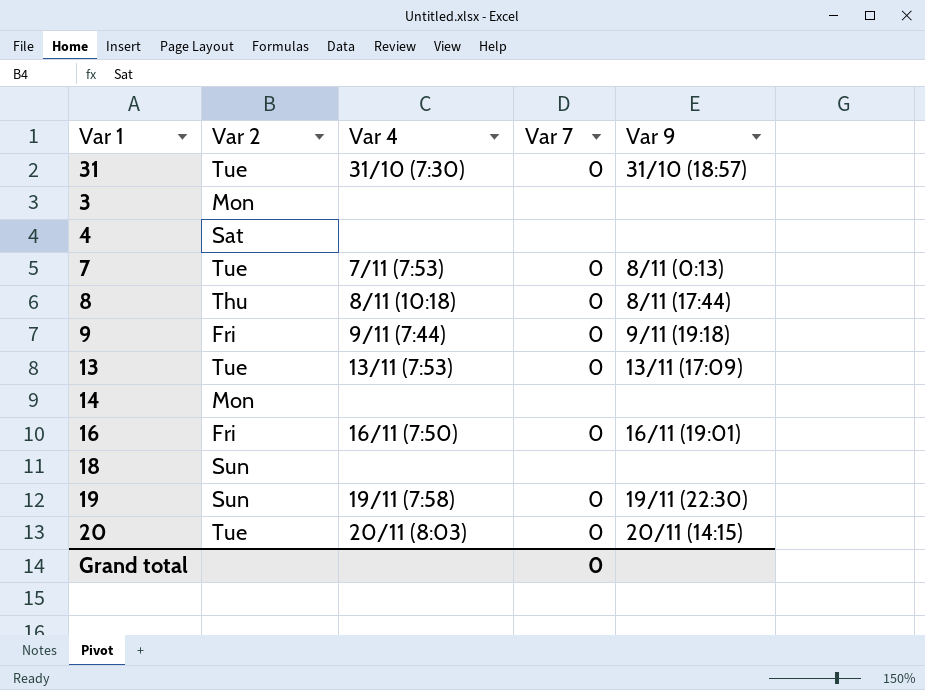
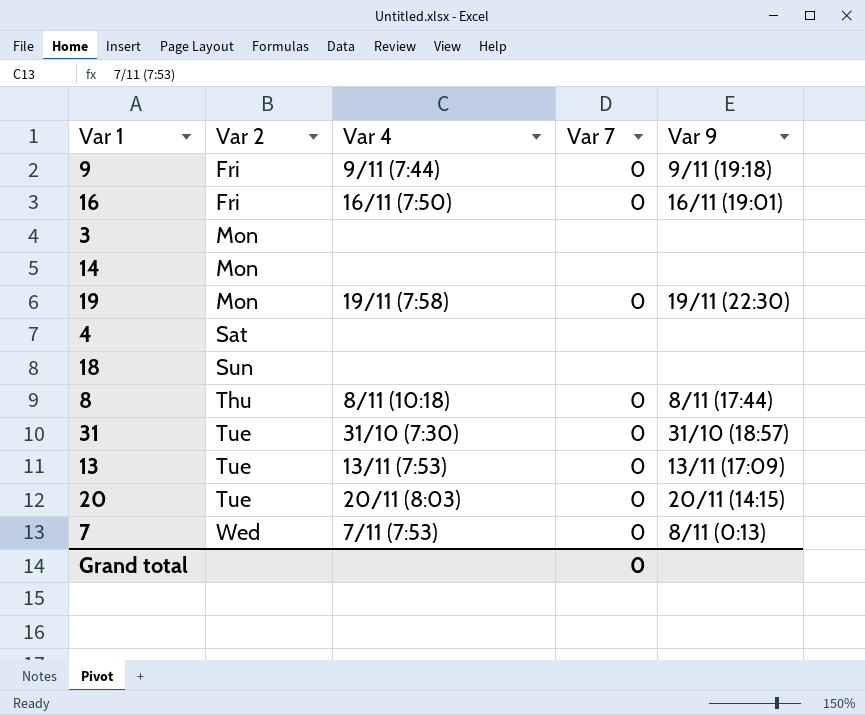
row order: none -> Var 2 ascending
19 | Var 2: Sun -> Mon
7 | Var 2: Tue -> Wed

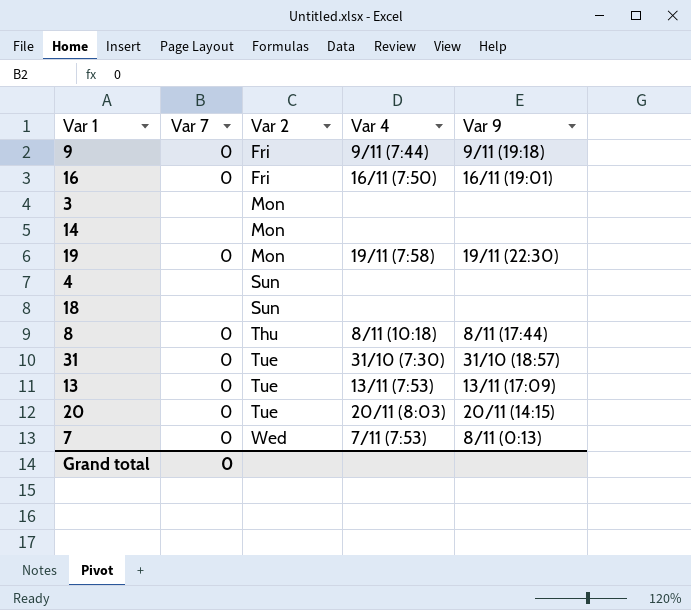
column Var 7 | position: 4 -> 2
4 | Var 2: Sat -> Sun

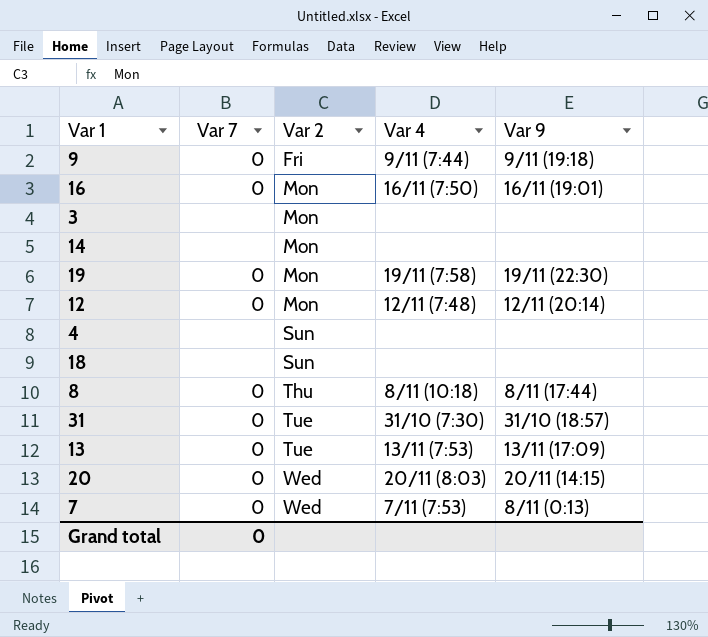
16 | Var 2: Fri -> Mon
row 12: none -> 0 | Mon | 12/11 (7:48) | 12/11 (20:14)
20 | Var 2: Tue -> Wed

